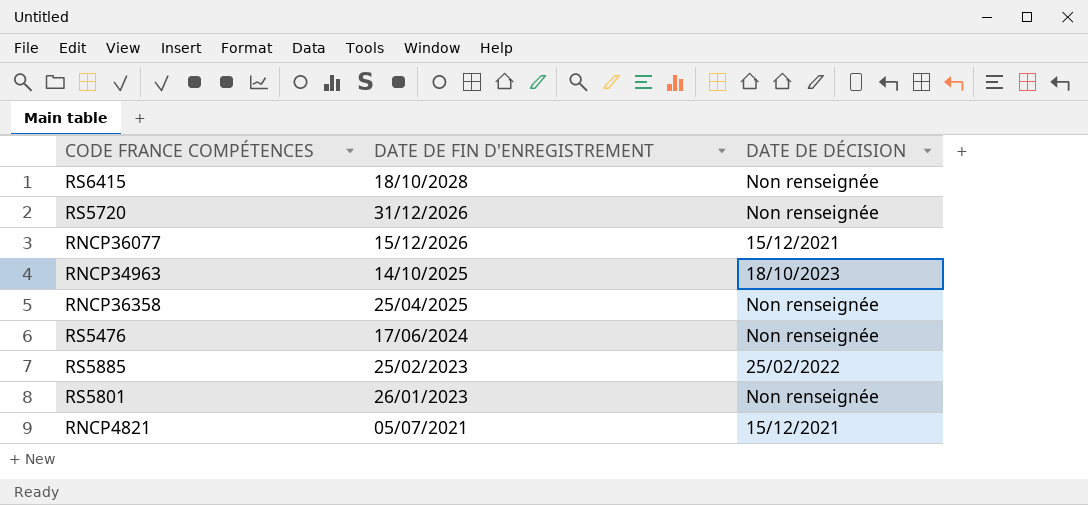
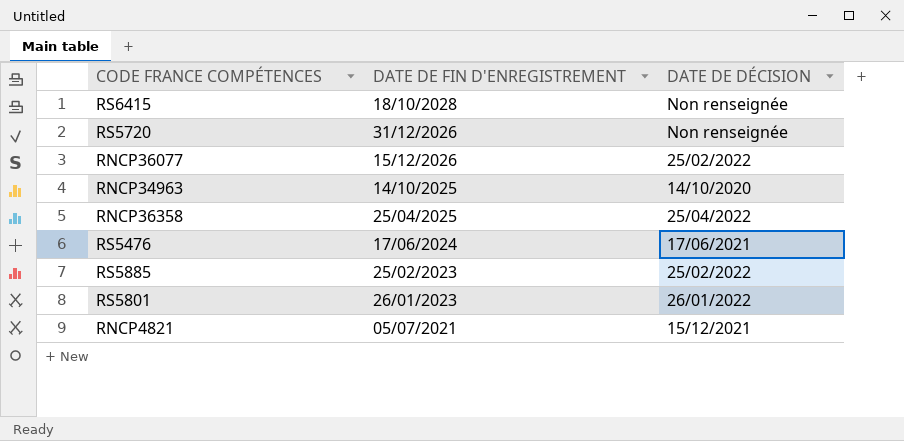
RNCP36077 | DATE DE DÉCISION: 15/12/2021 -> 25/02/2022
RNCP34963 | DATE DE DÉCISION: 18/10/2023 -> 14/10/2020
RNCP36358 | DATE DE DÉCISION: Non renseignée -> 25/04/2022
RS5476 | DATE DE DÉCISION: Non renseignée -> 17/06/2021
RS5801 | DATE DE DÉCISION: Non renseignée -> 26/01/2022

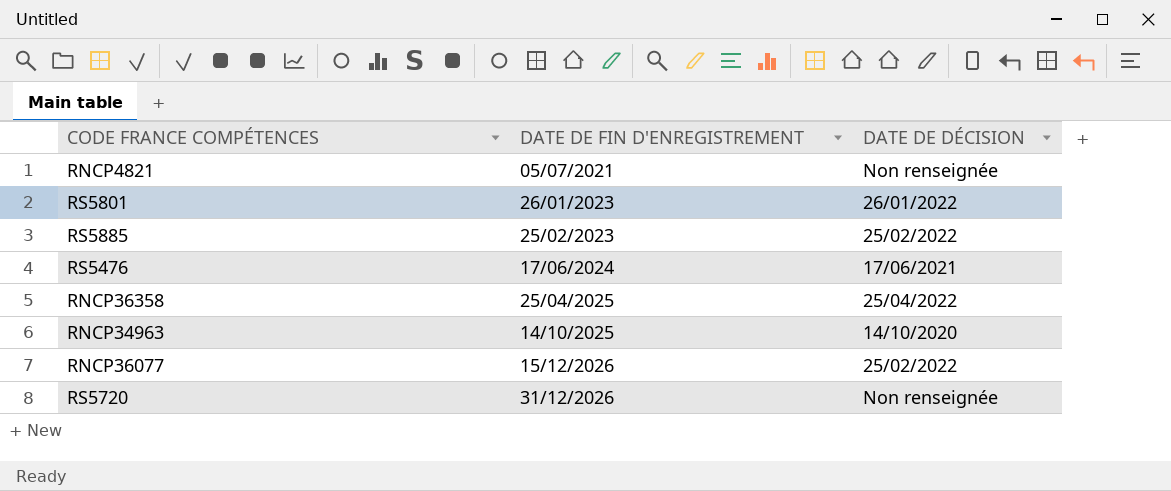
row order: DATE DE FIN D'ENREGISTREMENT descending -> DATE DE FIN D'ENREGISTREMENT ascending
row RS6415: 18/10/2028 | Non renseignée -> none
RNCP4821 | DATE DE DÉCISION: 15/12/2021 -> Non renseignée

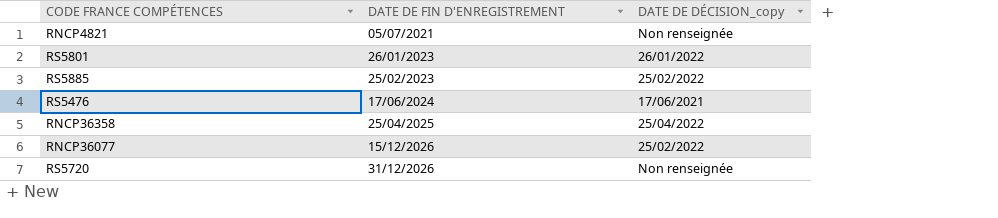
column name: DATE DE DÉCISION -> DATE DE DÉCISION_copy
row RNCP34963: 14/10/2025 | 14/10/2020 -> none

